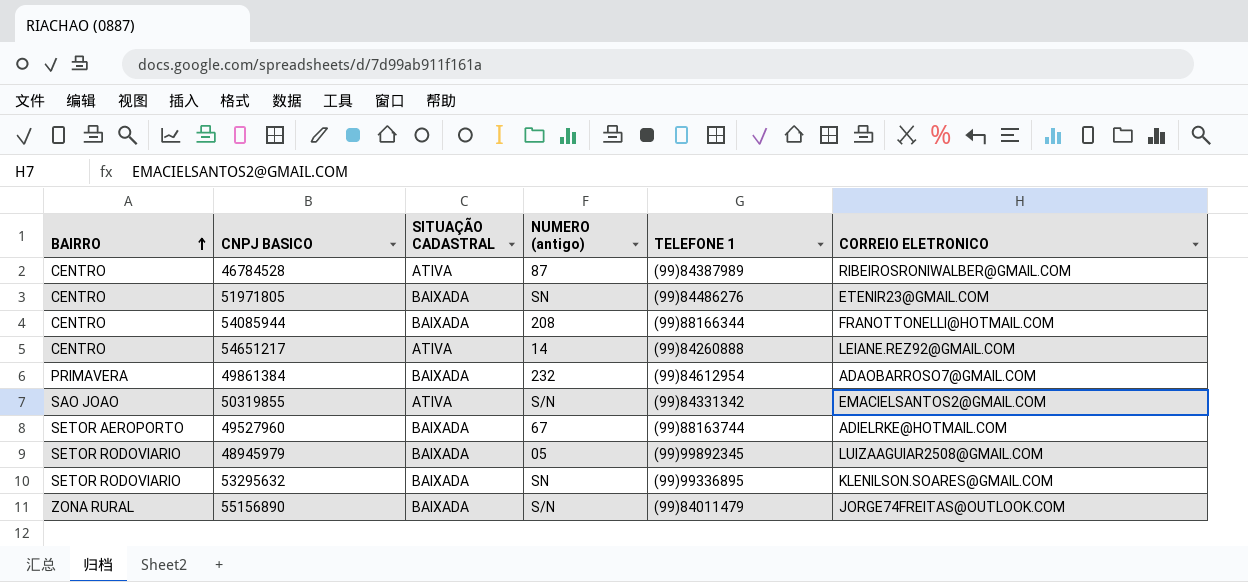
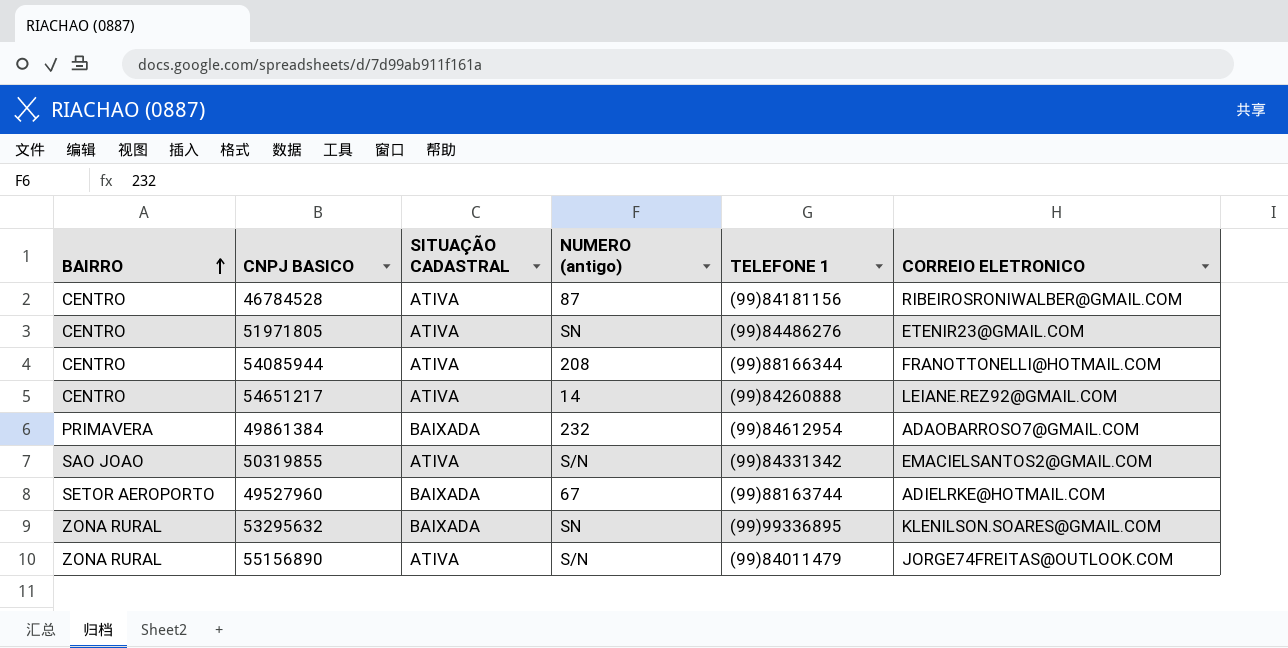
row 48945979: SETOR RODOVIARIO | BAIXADA | 05 | (99)99892345 | LUIZAAGUIAR2508@GMAIL.COM -> none
46784528 | TELEFONE 1: (99)84387989 -> (99)84181156
51971805 | SITUAÇÃO CADASTRAL: BAIXADA -> ATIVA
54085944 | SITUAÇÃO CADASTRAL: BAIXADA -> ATIVA
53295632 | BAIRRO: SETOR RODOVIARIO -> ZONA RURAL
55156890 | SITUAÇÃO CADASTRAL: BAIXADA -> ATIVA

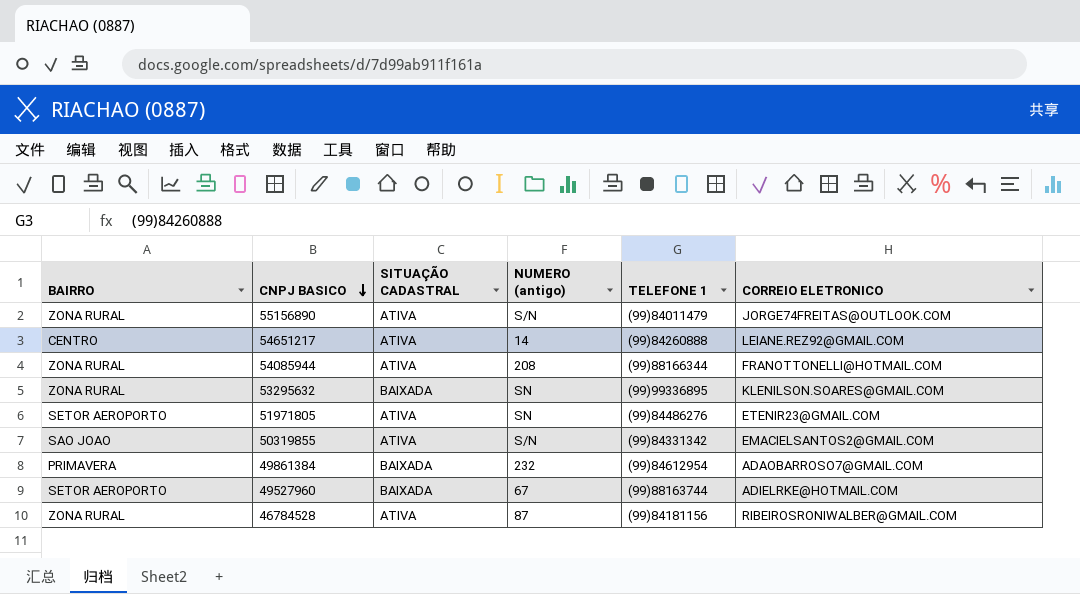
row order: BAIRRO ascending -> CNPJ BASICO descending
54085944 | BAIRRO: CENTRO -> ZONA RURAL
51971805 | BAIRRO: CENTRO -> SETOR AEROPORTO
46784528 | BAIRRO: CENTRO -> ZONA RURAL

